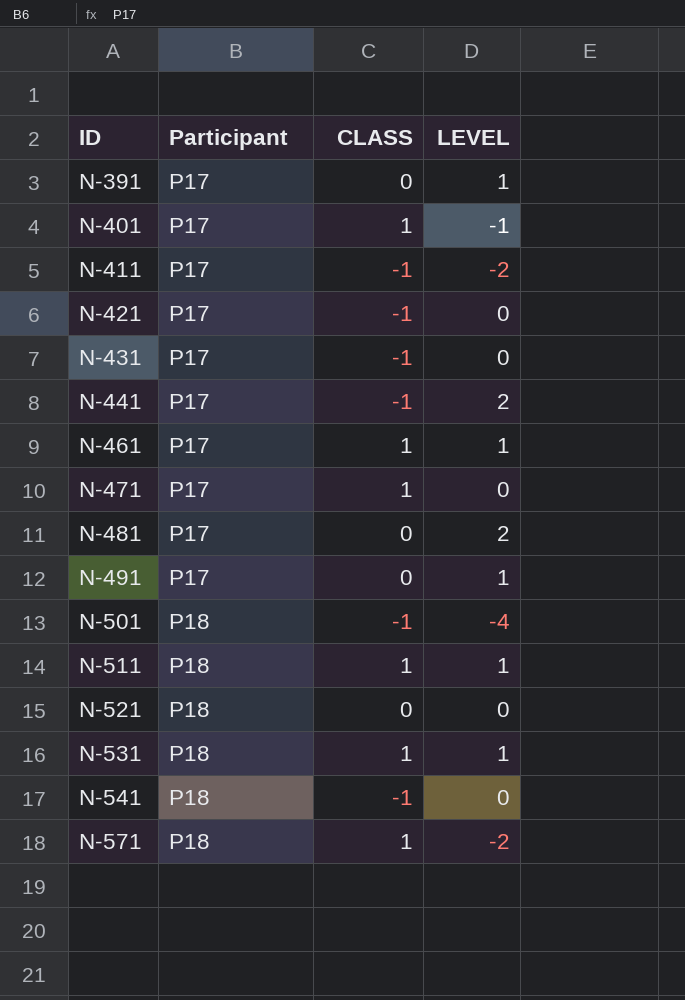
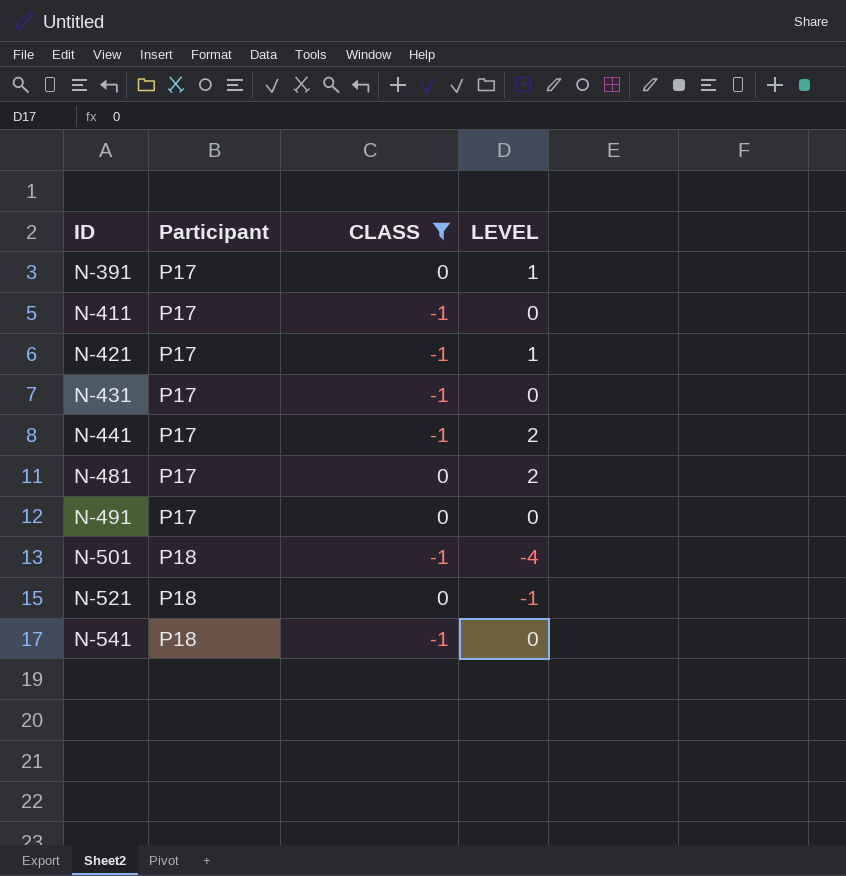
filter: none -> CLASS != 1
N-411 | LEVEL: -2 -> 0
N-421 | LEVEL: 0 -> 1
N-491 | LEVEL: 1 -> 0
N-521 | LEVEL: 0 -> -1

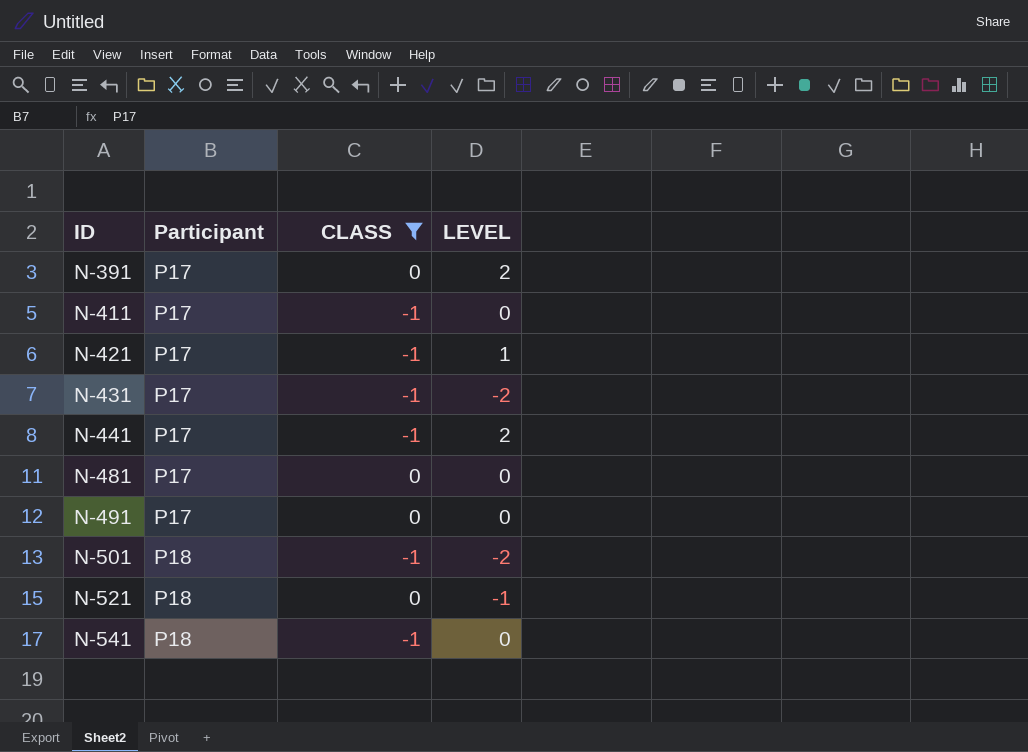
N-391 | LEVEL: 1 -> 2
N-431 | LEVEL: 0 -> -2
N-481 | LEVEL: 2 -> 0
N-501 | LEVEL: -4 -> -2

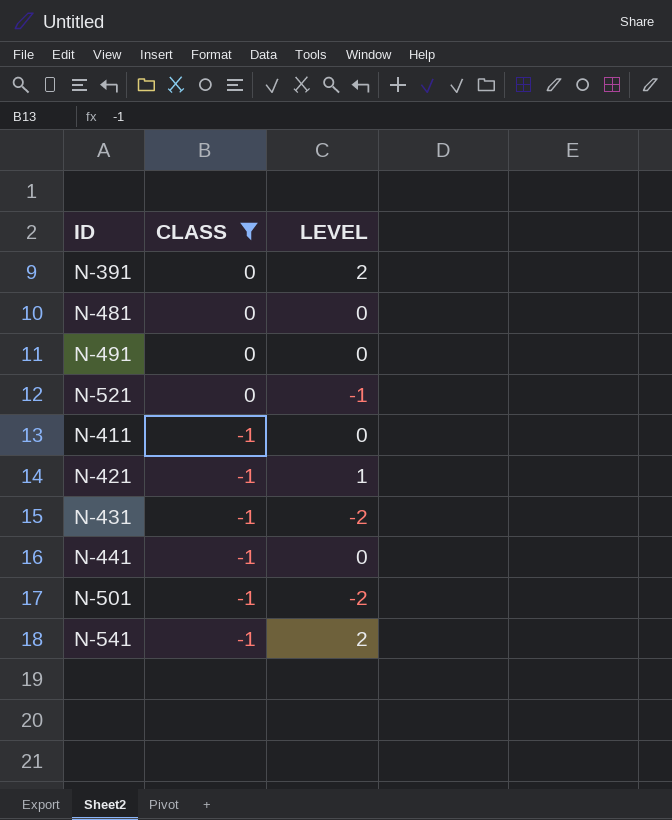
row order: ID ascending -> CLASS descending
column Participant | position: 2 -> none
N-441 | LEVEL: 2 -> 0
N-541 | LEVEL: 0 -> 2

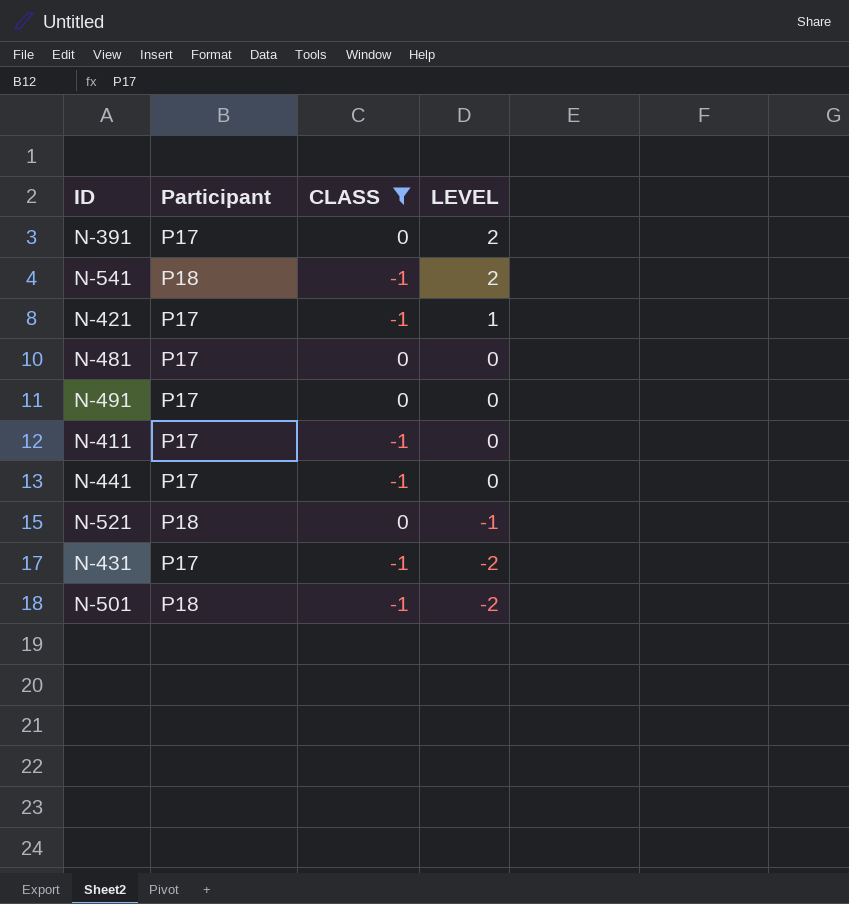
row order: CLASS descending -> LEVEL descending
column Participant | position: none -> 2

